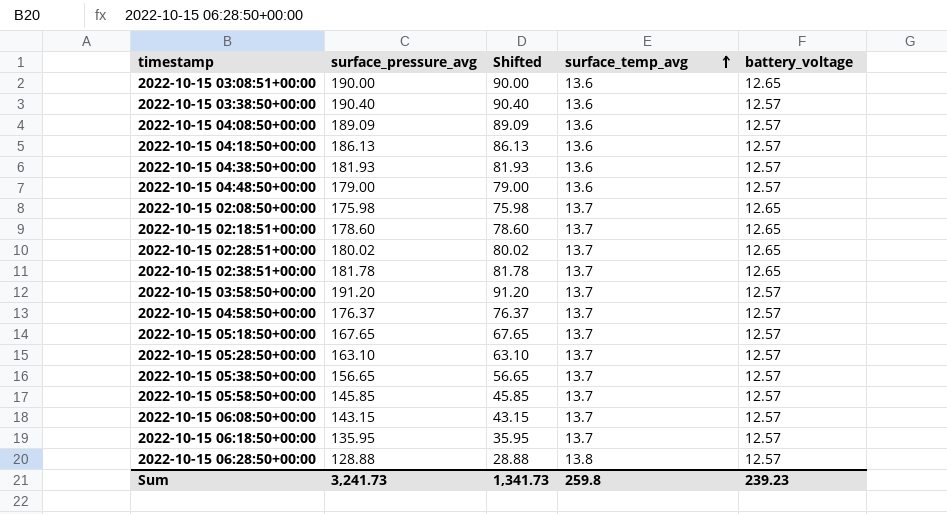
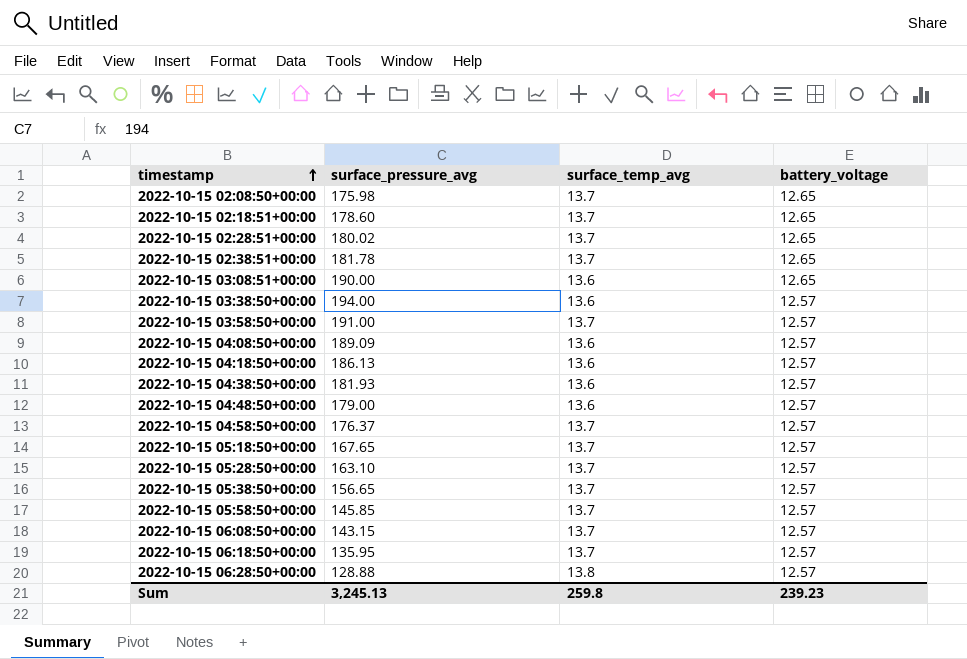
row order: surface_temp_avg ascending -> timestamp ascending
column Shifted | formula: [surface_pressure_avg] - 100 -> none
2022-10-15 03:38:50+00:00 | surface_pressure_avg: 190.40 -> 194.00
2022-10-15 03:58:50+00:00 | surface_pressure_avg: 191.20 -> 191.00
Sum | surface_pressure_avg: 3,241.73 -> 3,245.13

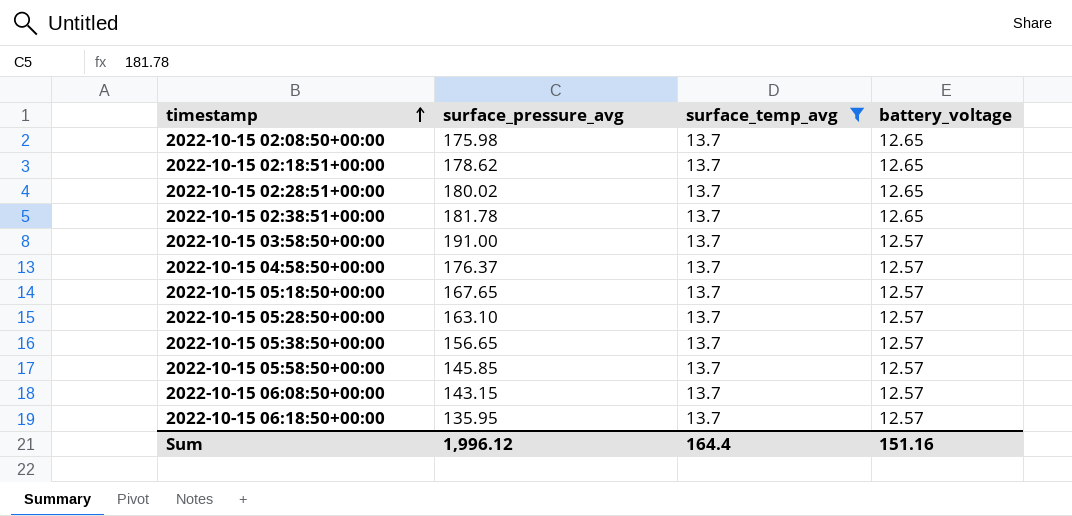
filter: none -> surface_temp_avg = 13.7
2022-10-15 02:18:51+00:00 | surface_pressure_avg: 178.60 -> 178.62
Sum | surface_pressure_avg: 3,245.13 -> 1,996.12
Sum | surface_temp_avg: 259.8 -> 164.4
Sum | battery_voltage: 239.23 -> 151.16

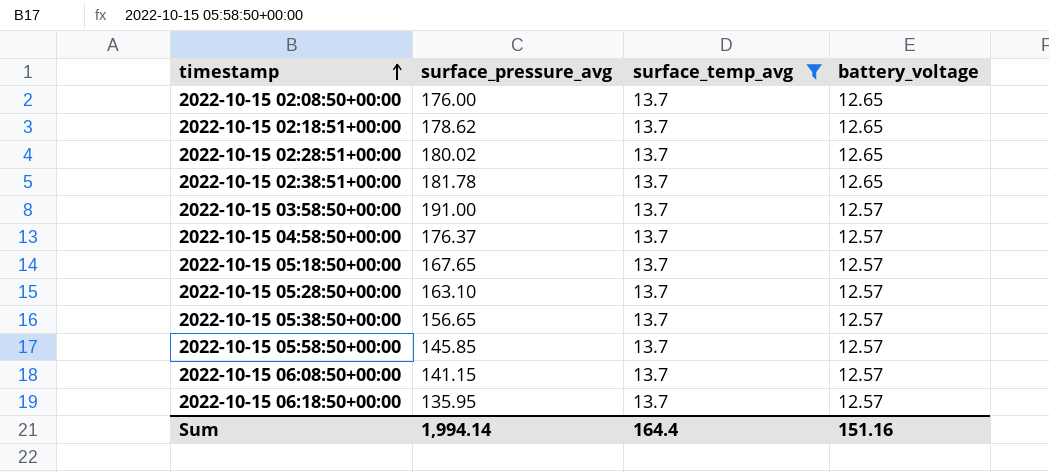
2022-10-15 02:08:50+00:00 | surface_pressure_avg: 175.98 -> 176.00
2022-10-15 06:08:50+00:00 | surface_pressure_avg: 143.15 -> 141.15
Sum | surface_pressure_avg: 1,996.12 -> 1,994.14

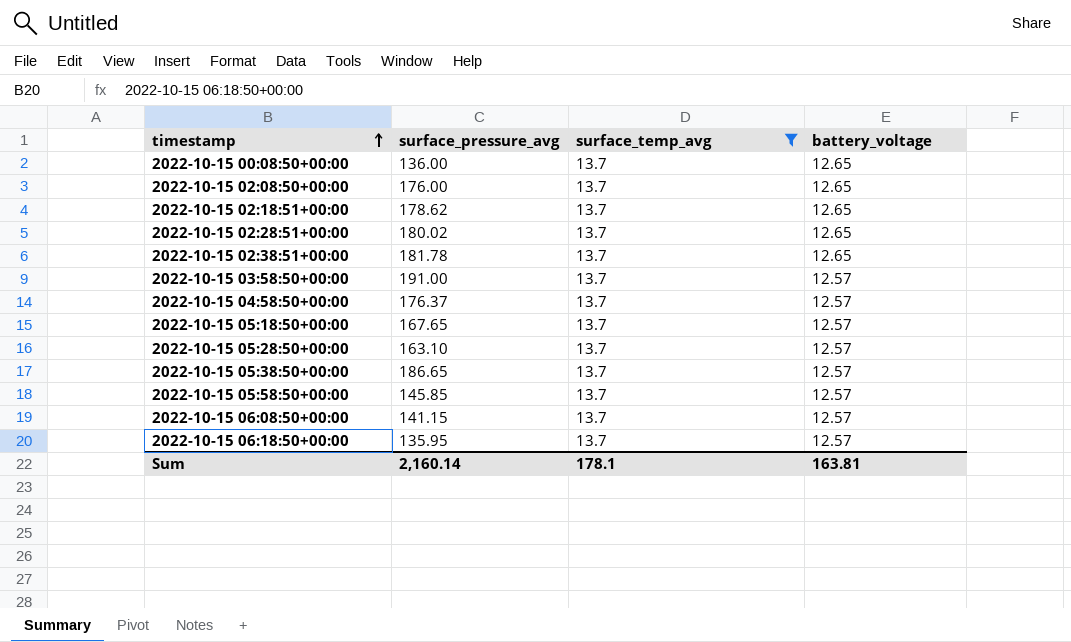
row 2022-10-15 00:08:50+00:00: none -> 136.00 | 13.7 | 12.65
2022-10-15 05:38:50+00:00 | surface_pressure_avg: 156.65 -> 186.65
Sum | surface_pressure_avg: 1,994.14 -> 2,160.14
Sum | surface_temp_avg: 164.4 -> 178.1
Sum | battery_voltage: 151.16 -> 163.81

